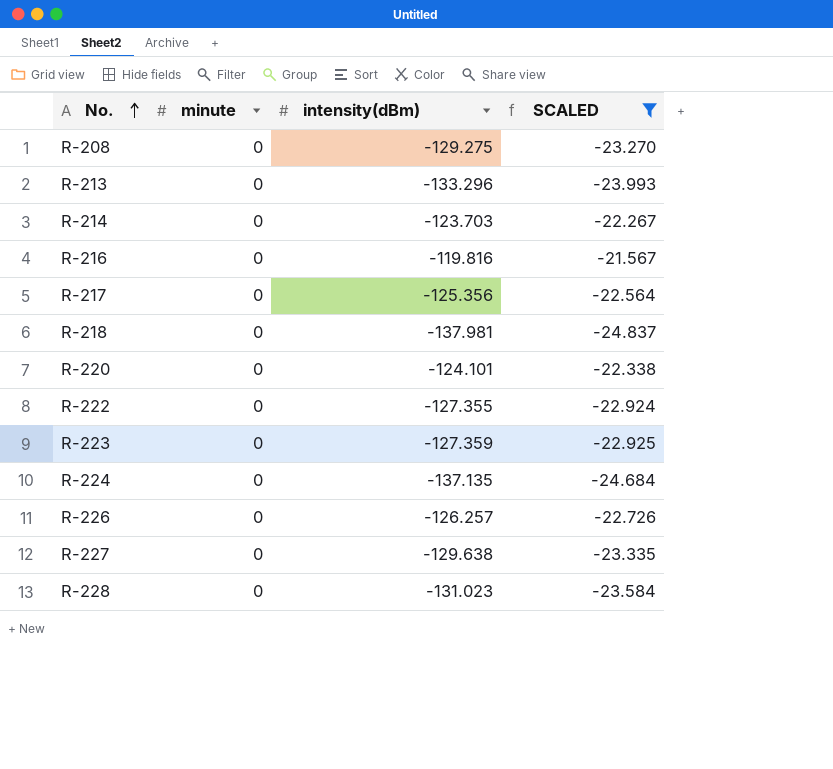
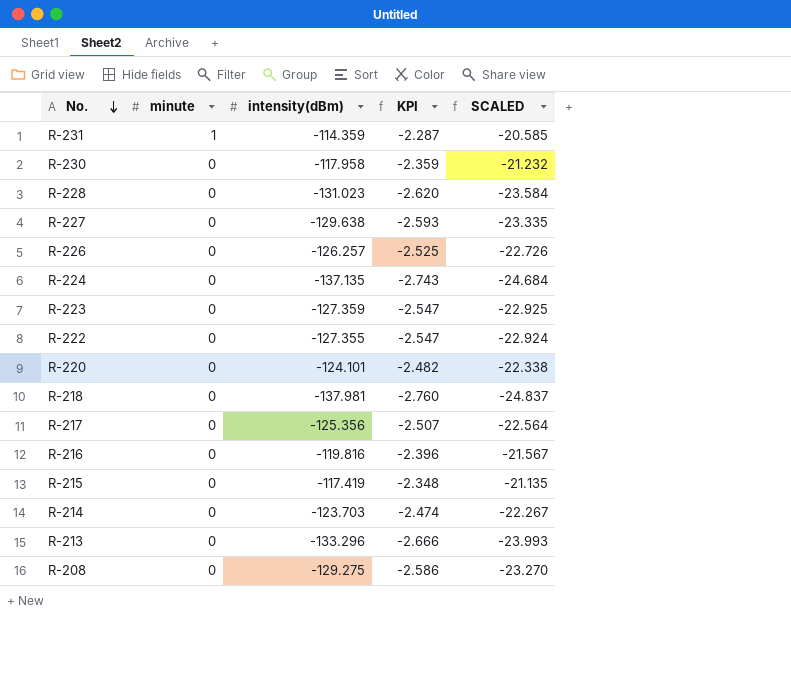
filter: SCALED <= -21.567 -> none
row order: No. ascending -> No. descending
column KPI | formula: none -> [intensity(dBm)] * 0.02

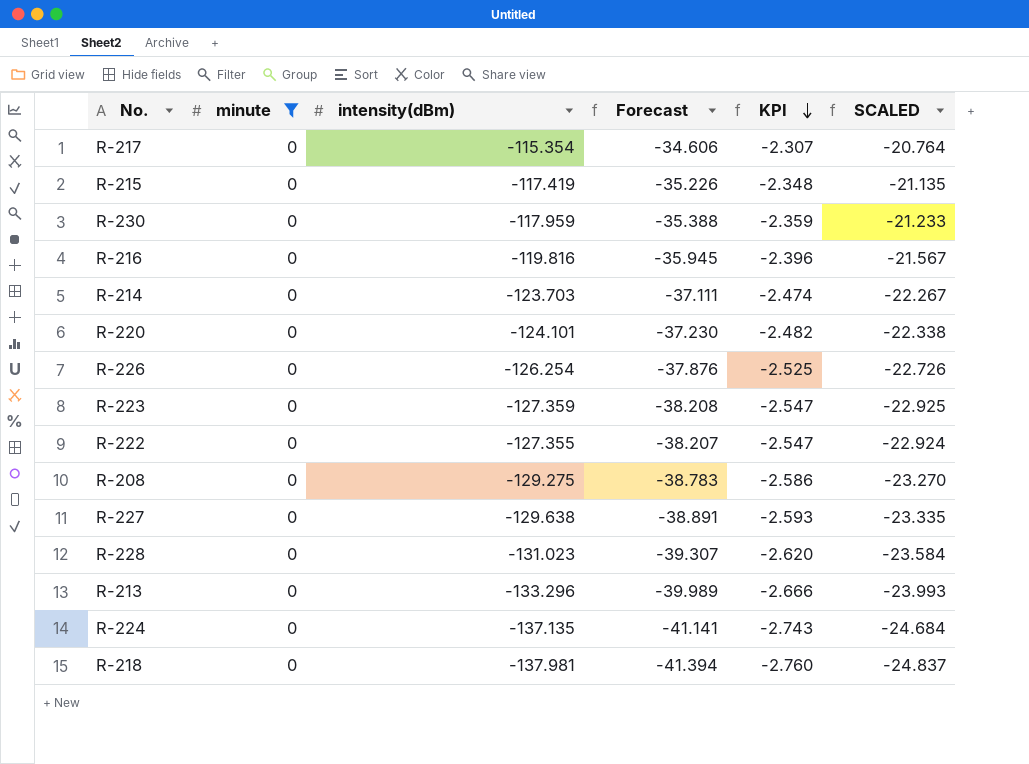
filter: none -> minute = 0
row order: No. descending -> KPI descending
column Forecast | formula: none -> [intensity(dBm)] * 0.3
R-217 | intensity(dBm): -125.356 -> -115.354
R-217 | KPI: -2.507 -> -2.307
R-217 | SCALED: -22.564 -> -20.764
R-230 | intensity(dBm): -117.958 -> -117.959
R-230 | SCALED: -21.232 -> -21.233
R-226 | intensity(dBm): -126.257 -> -126.254

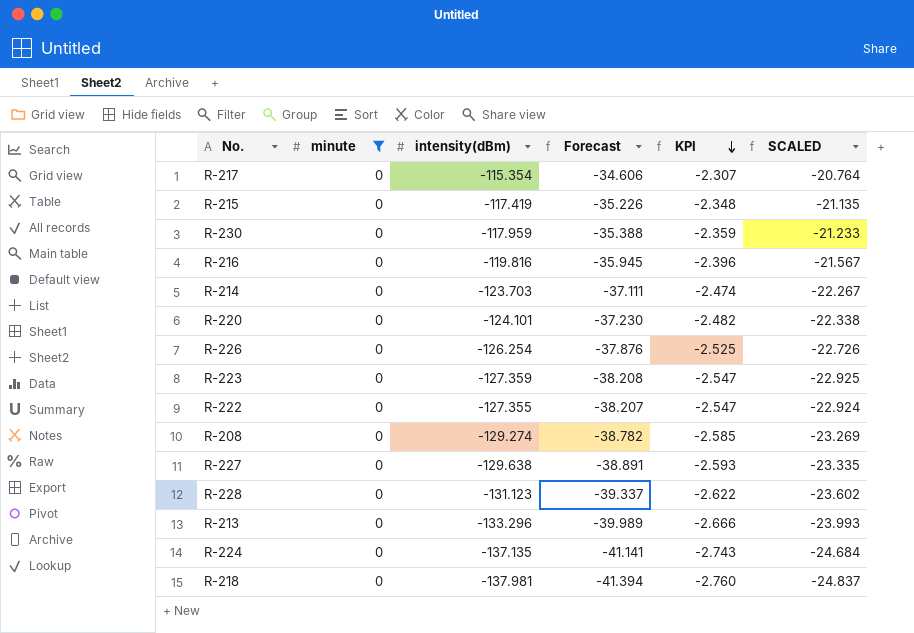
R-208 | intensity(dBm): -129.275 -> -129.274
R-208 | Forecast: -38.783 -> -38.782
R-208 | KPI: -2.586 -> -2.585
R-208 | SCALED: -23.270 -> -23.269
R-228 | intensity(dBm): -131.023 -> -131.123
R-228 | Forecast: -39.307 -> -39.337
R-228 | KPI: -2.620 -> -2.622
R-228 | SCALED: -23.584 -> -23.602

